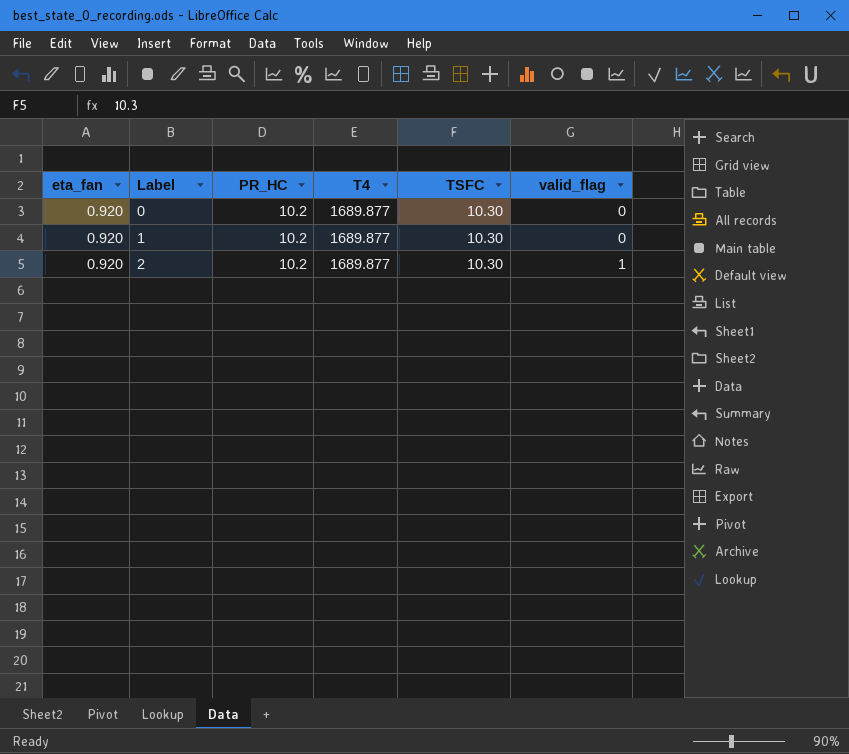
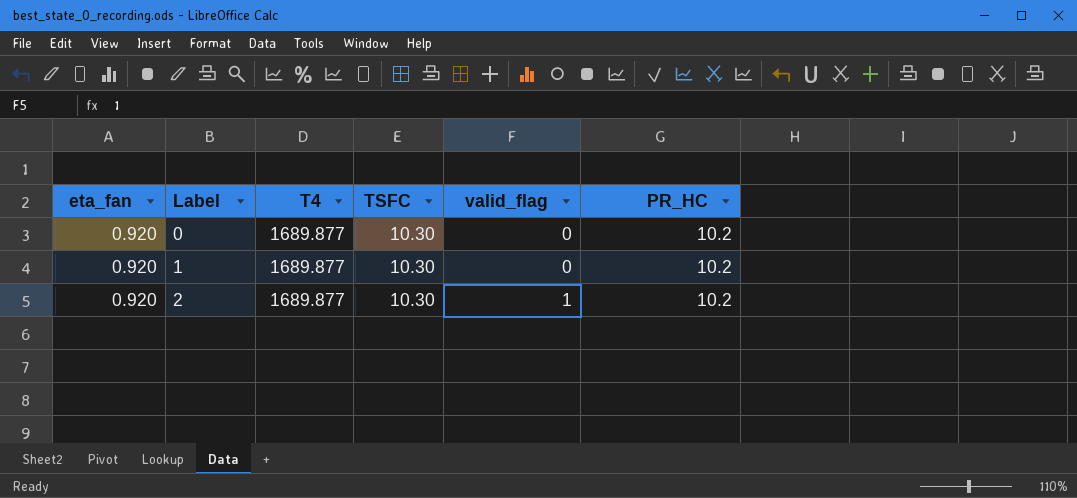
column PR_HC | position: 3 -> 6

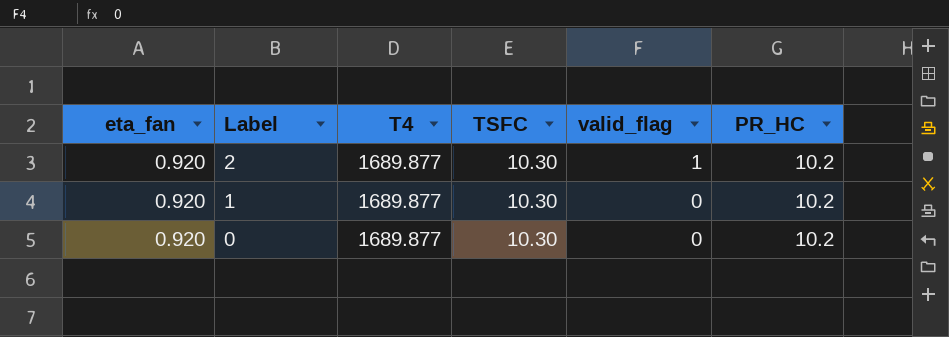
row order: Label ascending -> Label descending

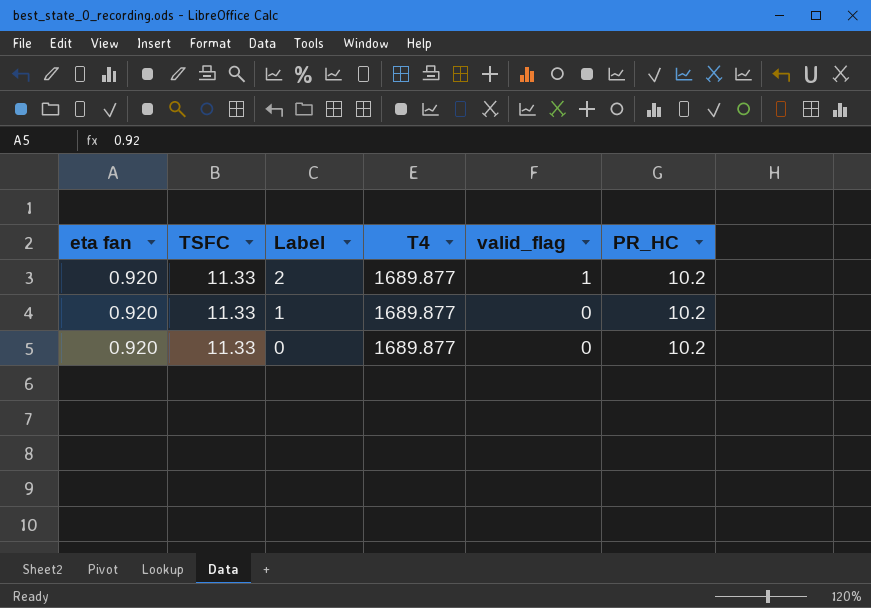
column name: eta_fan -> eta fan
column TSFC | position: 4 -> 2
2 | TSFC: 10.30 -> 11.33
1 | TSFC: 10.30 -> 11.33
0 | TSFC: 10.30 -> 11.33

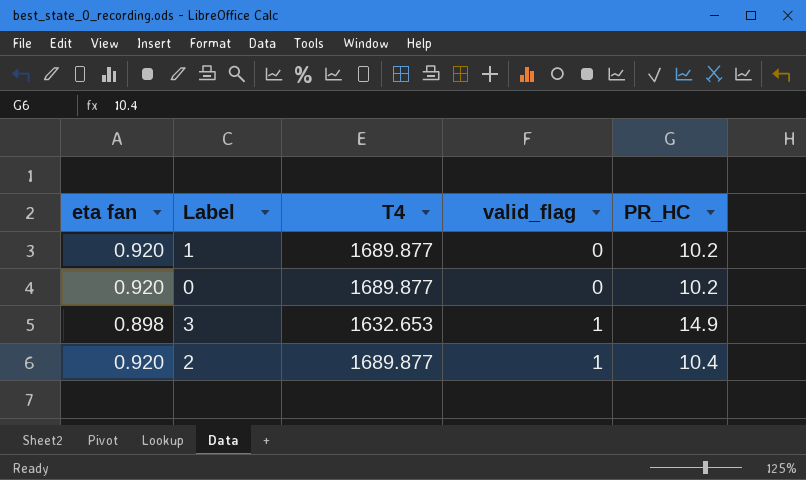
row order: Label descending -> valid_flag ascending
column TSFC | position: 2 -> none
row 3: none -> 0.898 | 1632.653 | 1 | 14.9
2 | PR_HC: 10.2 -> 10.4

